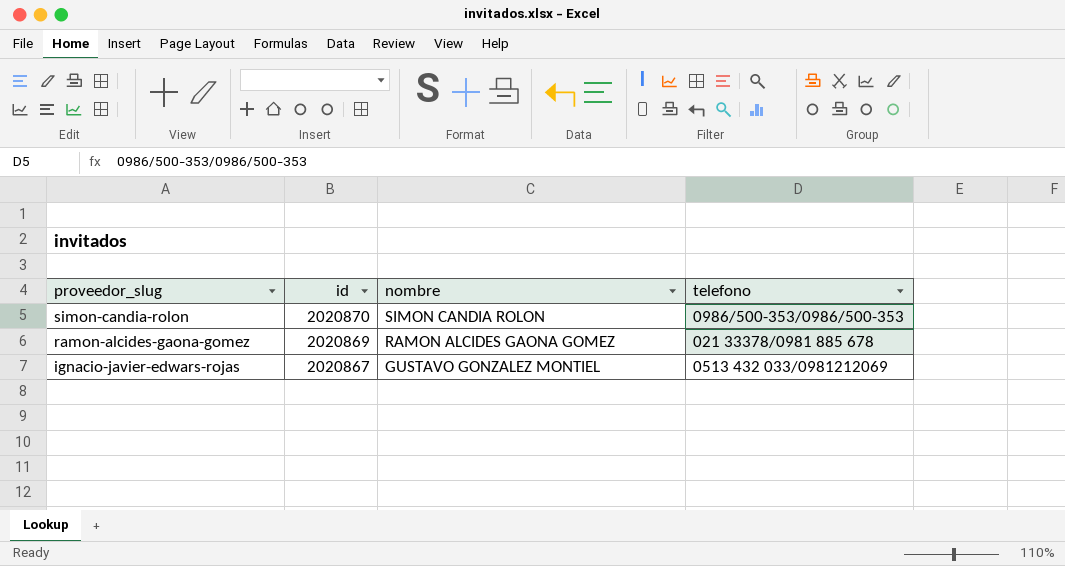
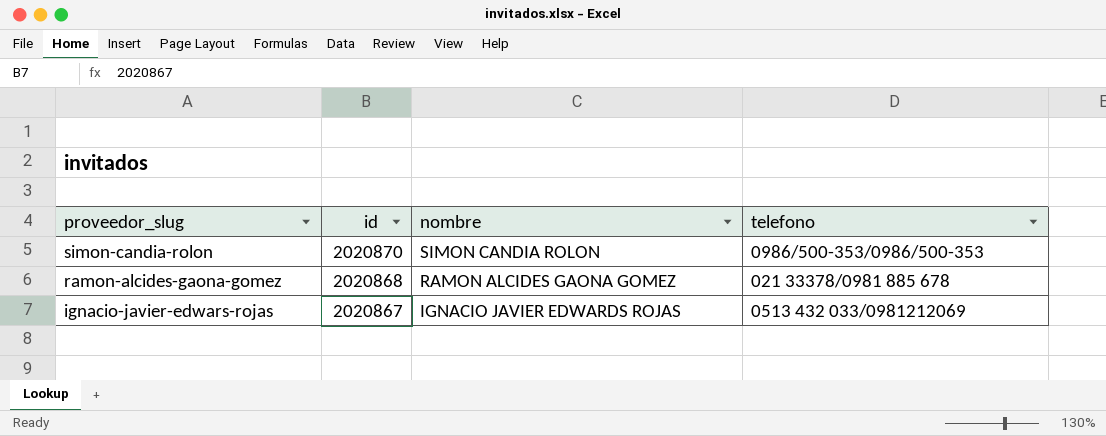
ramon-alcides-gaona-gomez | id: 2020869 -> 2020868
ignacio-javier-edwars-rojas | nombre: GUSTAVO GONZALEZ MONTIEL -> IGNACIO JAVIER EDWARDS ROJAS

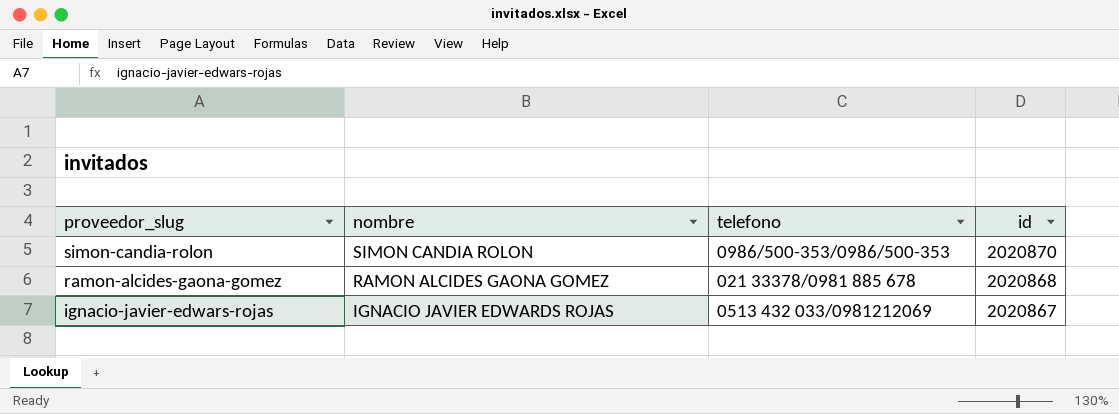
column id | position: 2 -> 4

